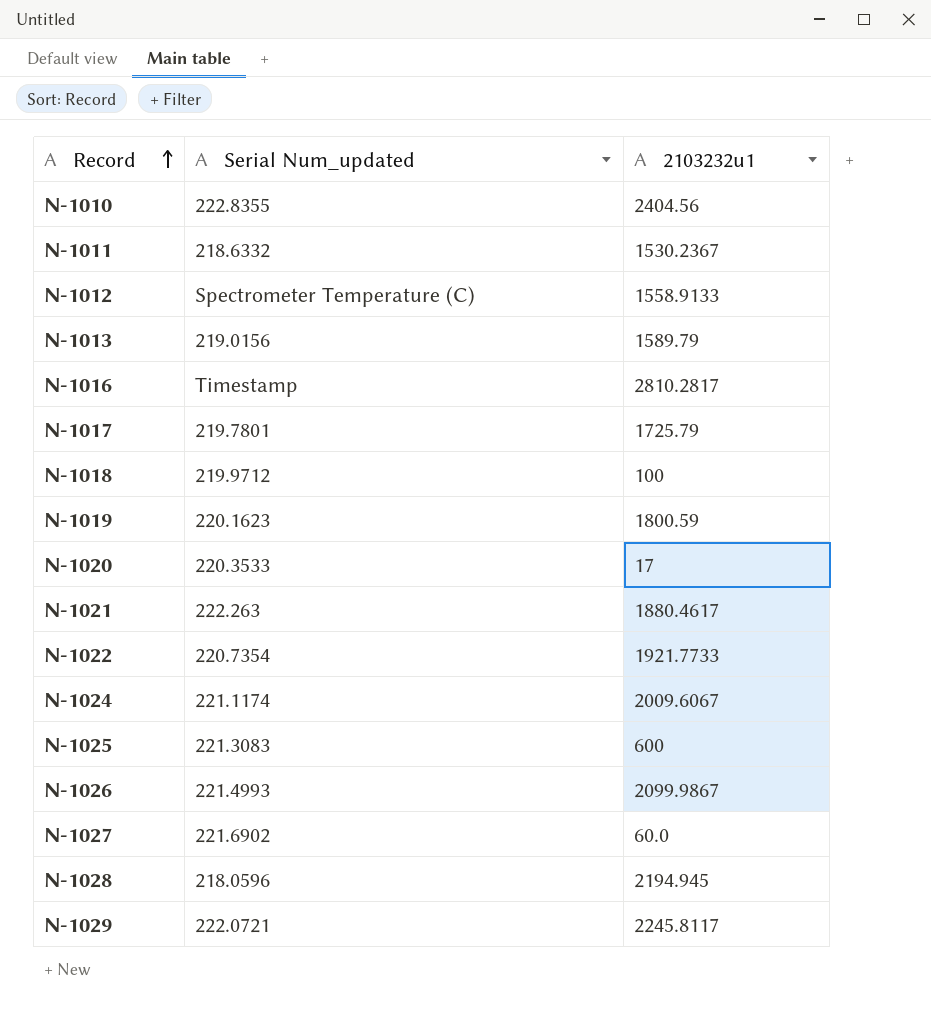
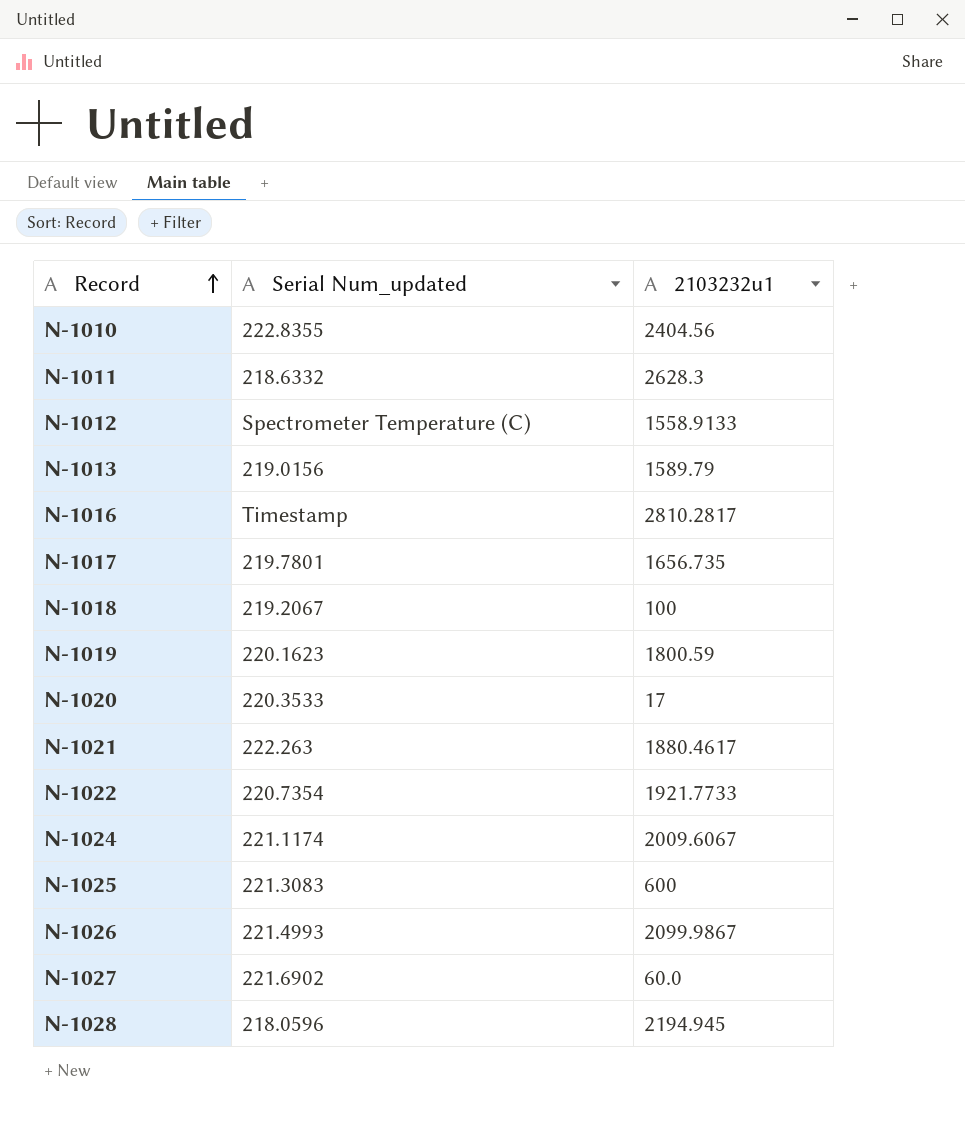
row N-1029: 222.0721 | 2245.8117 -> none
N-1011 | 2103232u1: 1530.2367 -> 2628.3
N-1017 | 2103232u1: 1725.79 -> 1656.735
N-1018 | Serial Num_updated: 219.9712 -> 219.2067

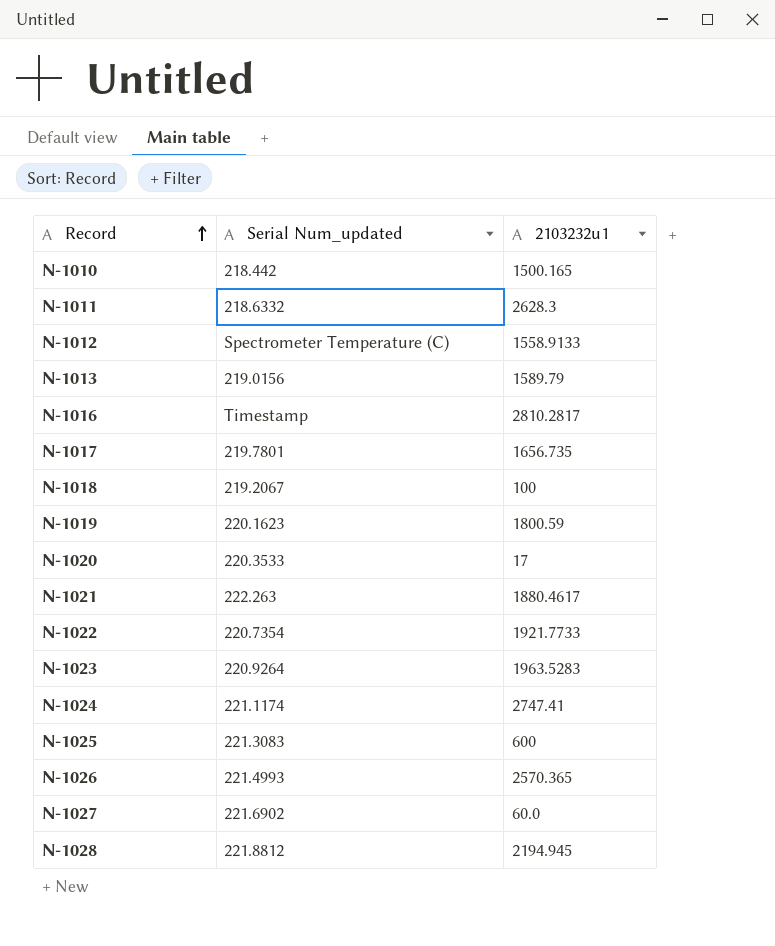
N-1010 | Serial Num_updated: 222.8355 -> 218.442
N-1010 | 2103232u1: 2404.56 -> 1500.165
row N-1023: none -> 220.9264 | 1963.5283
N-1024 | 2103232u1: 2009.6067 -> 2747.41
N-1026 | 2103232u1: 2099.9867 -> 2570.365
N-1028 | Serial Num_updated: 218.0596 -> 221.8812

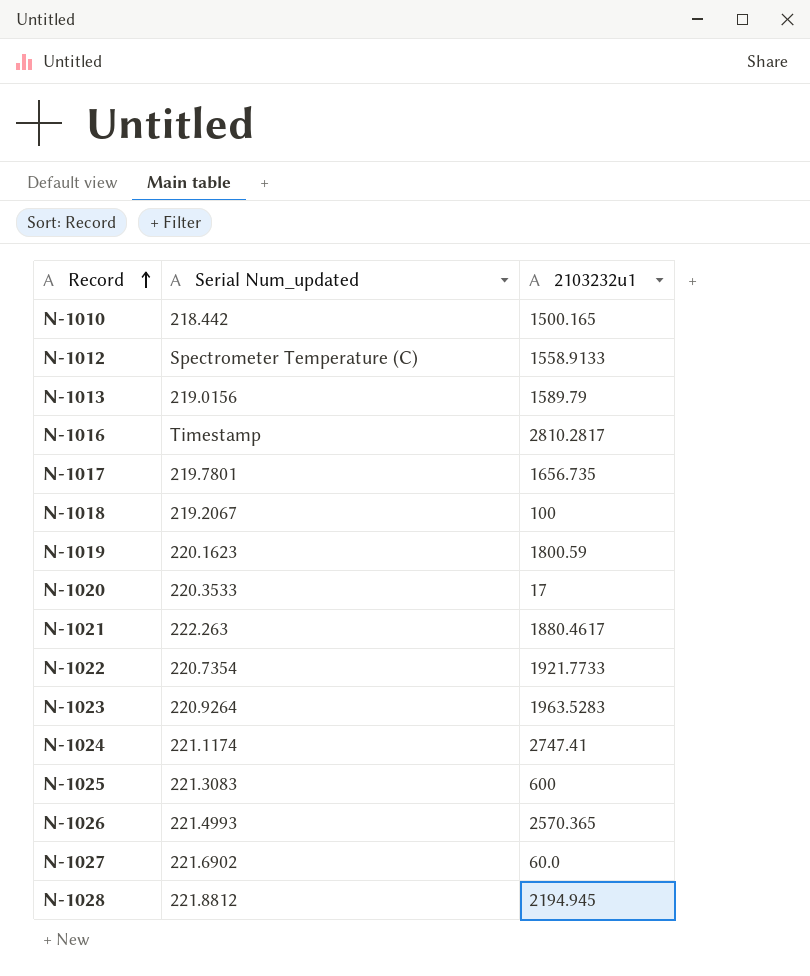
row N-1011: 218.6332 | 2628.3 -> none

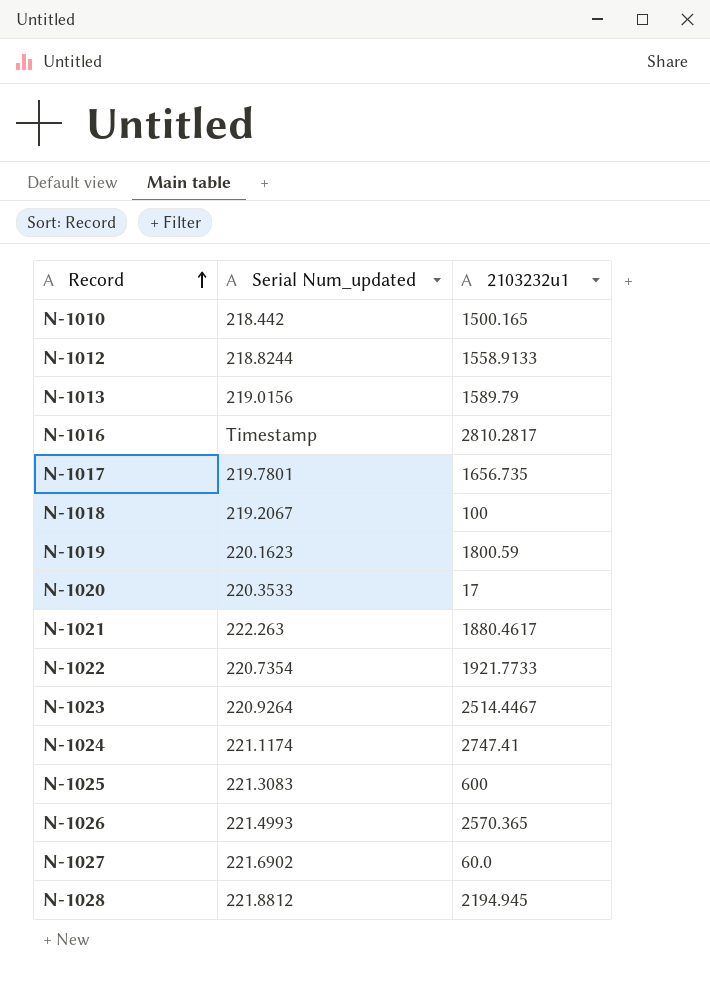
N-1012 | Serial Num_updated: Spectrometer Temperature (C) -> 218.8244
N-1023 | 2103232u1: 1963.5283 -> 2514.4467

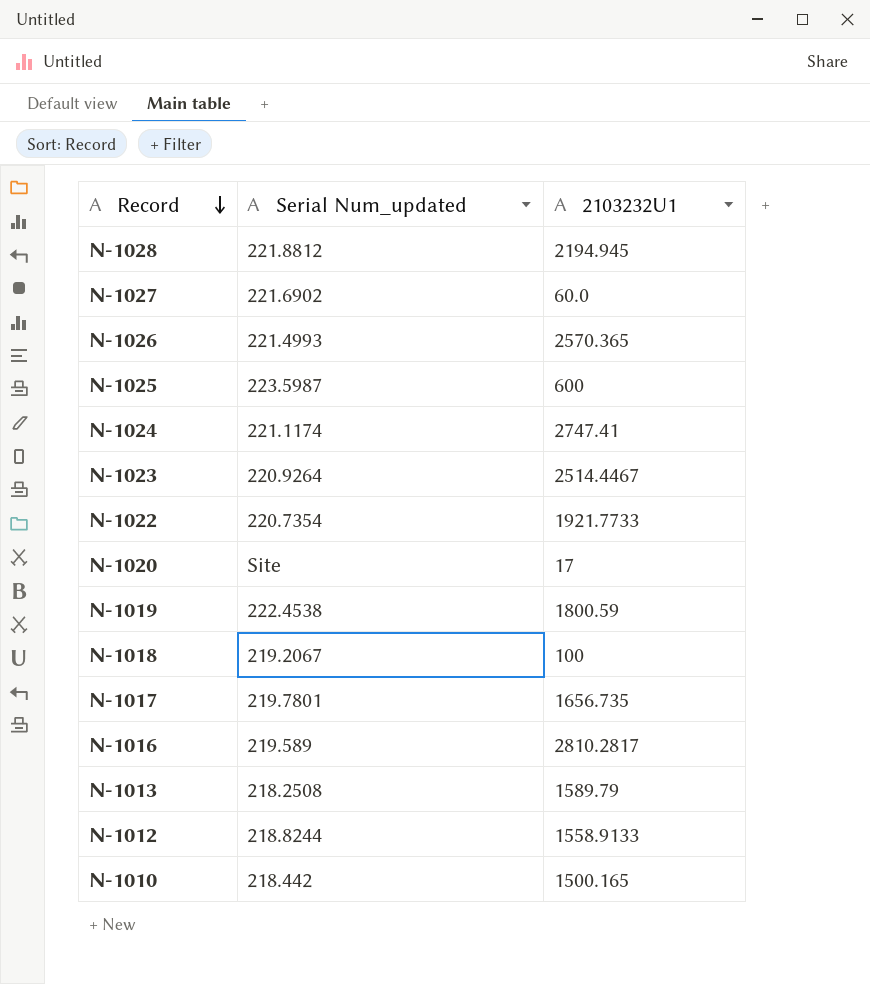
row order: Record ascending -> Record descending
column name: 2103232u1 -> 2103232U1
row N-1021: 222.263 | 1880.4617 -> none
N-1025 | Serial Num_updated: 221.3083 -> 223.5987
N-1020 | Serial Num_updated: 220.3533 -> Site
N-1019 | Serial Num_updated: 220.1623 -> 222.4538
N-1016 | Serial Num_updated: Timestamp -> 219.589
N-1013 | Serial Num_updated: 219.0156 -> 218.2508

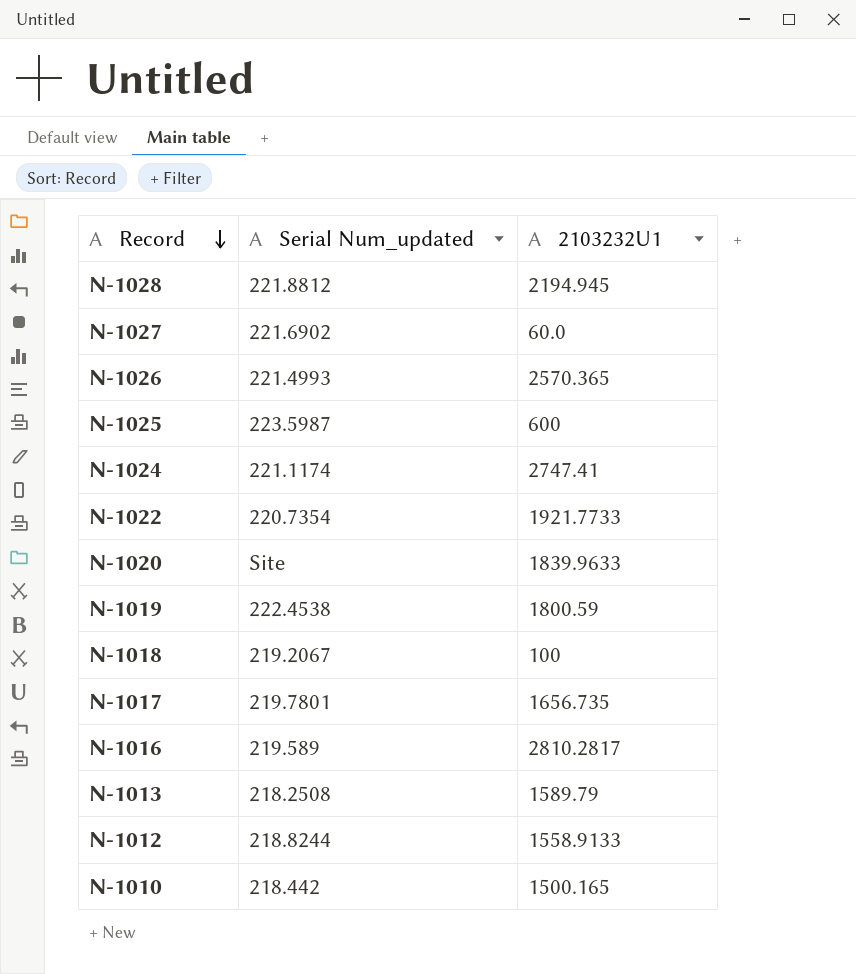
row N-1023: 220.9264 | 2514.4467 -> none
N-1020 | 2103232U1: 17 -> 1839.9633

